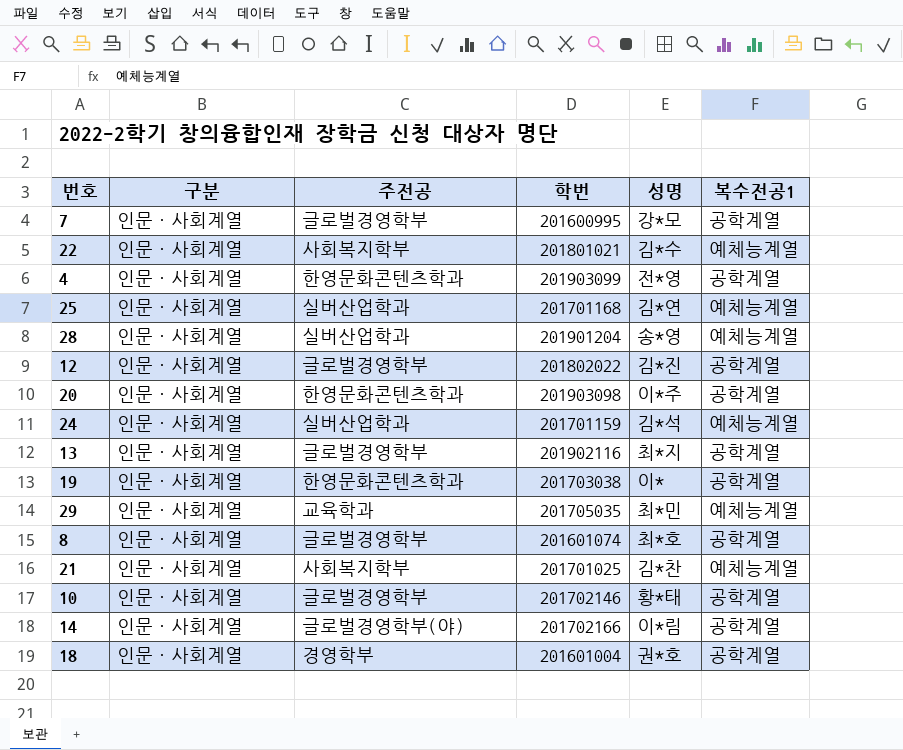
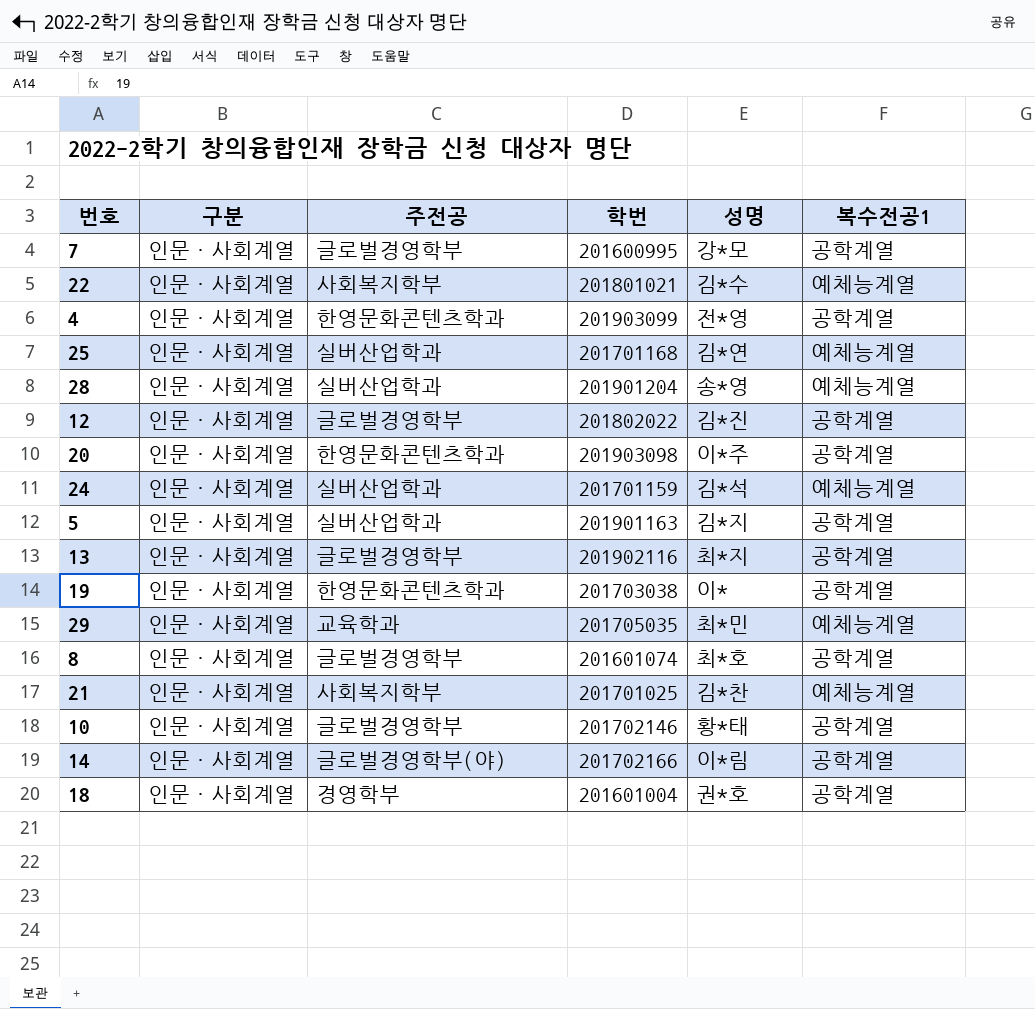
row 5: none -> 인문·사회계열 | 실버산업학과 | 201901163 | 김*지 | 공학계열

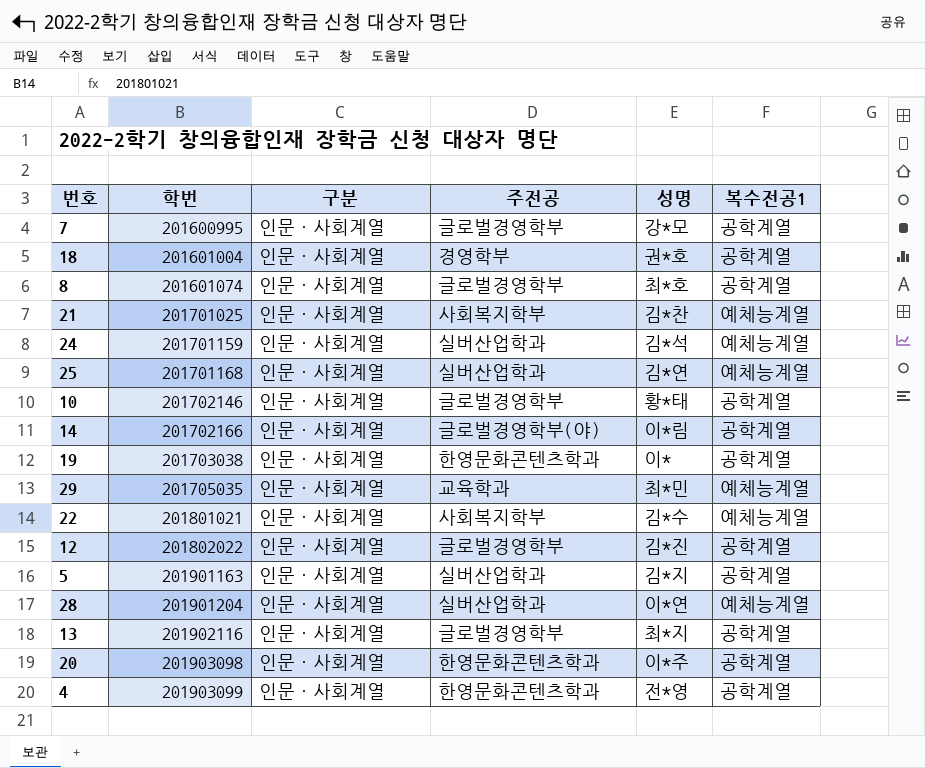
row order: none -> 학번 ascending
column 학번 | position: 4 -> 2
28 | 성명: 송*영 -> 이*연

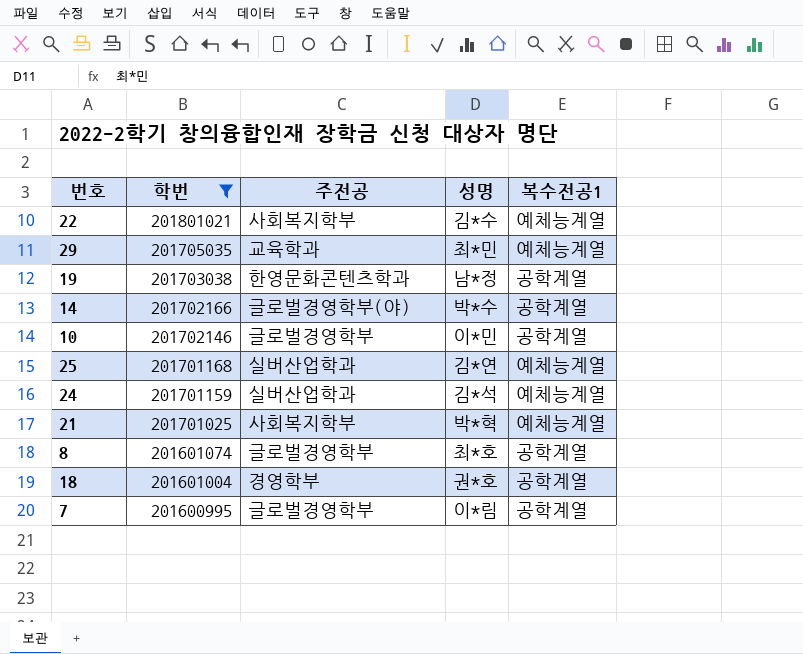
filter: none -> 학번 <= 201801021
row order: 학번 ascending -> 학번 descending
column 구분 | position: 3 -> none
19 | 성명: 이* -> 남*정
14 | 성명: 이*림 -> 박*수
10 | 성명: 황*태 -> 이*민
21 | 성명: 김*찬 -> 박*혁
7 | 성명: 강*모 -> 이*림

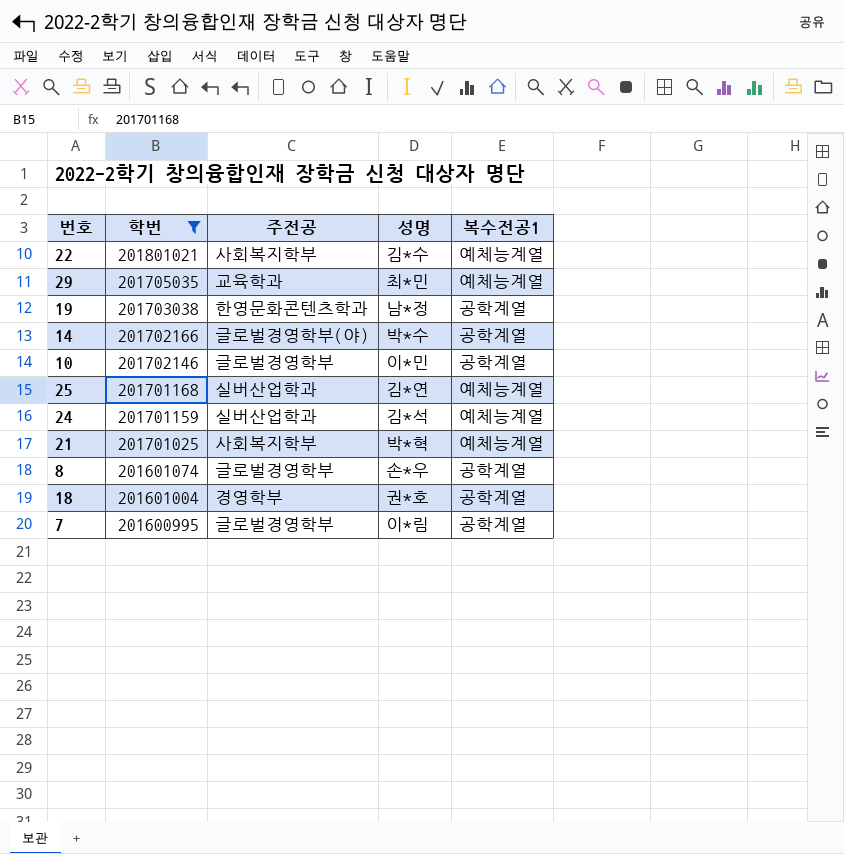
8 | 성명: 최*호 -> 손*우

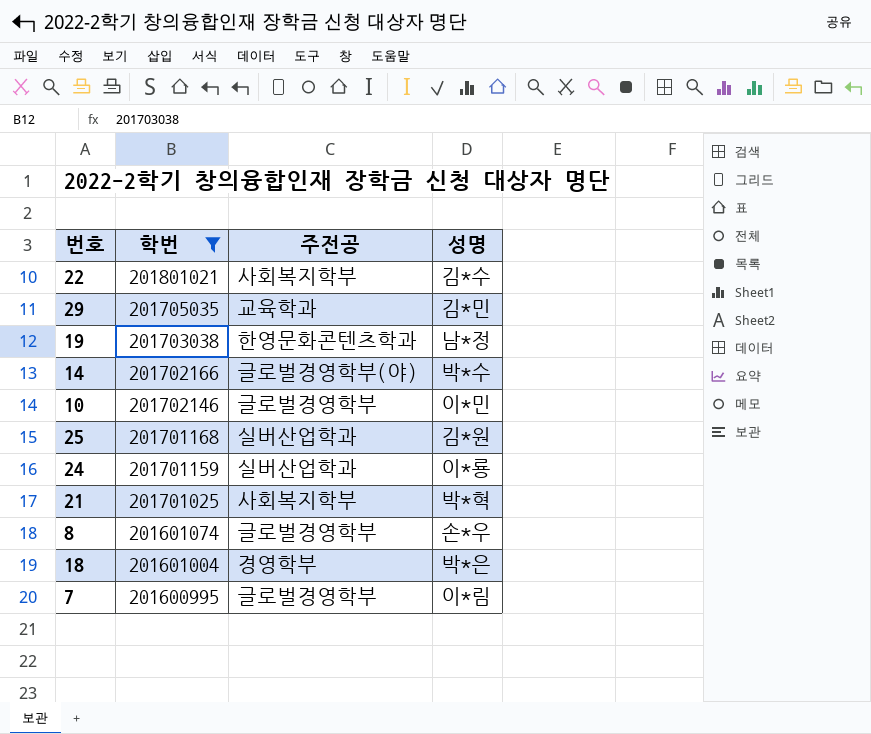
column 복수전공1 | position: 5 -> none
29 | 성명: 최*민 -> 김*민
25 | 성명: 김*연 -> 김*원
24 | 성명: 김*석 -> 이*룡
18 | 성명: 권*호 -> 박*은

